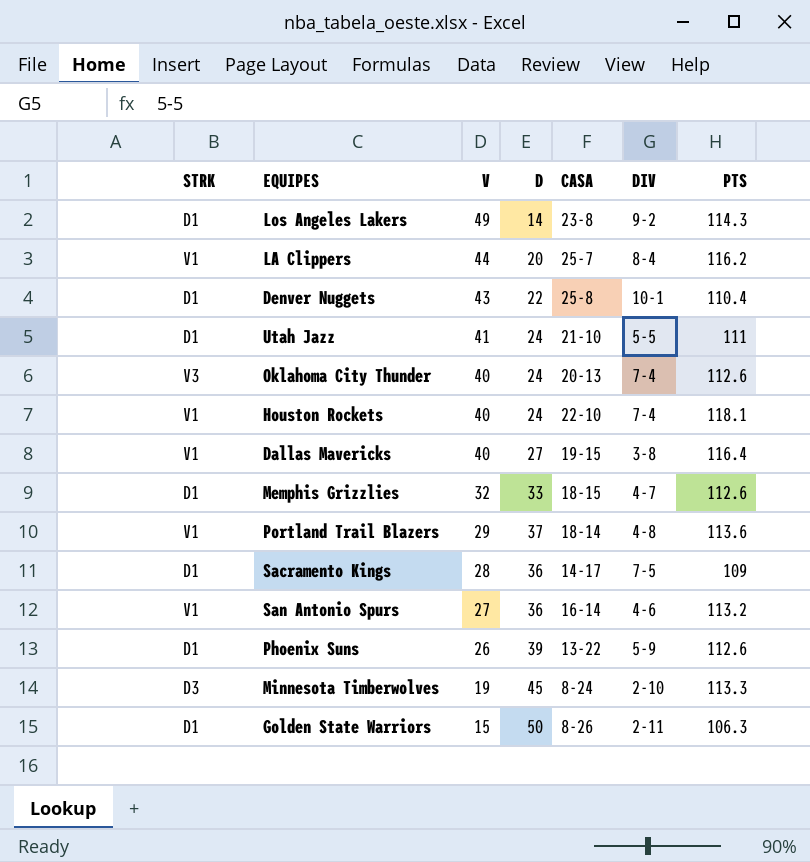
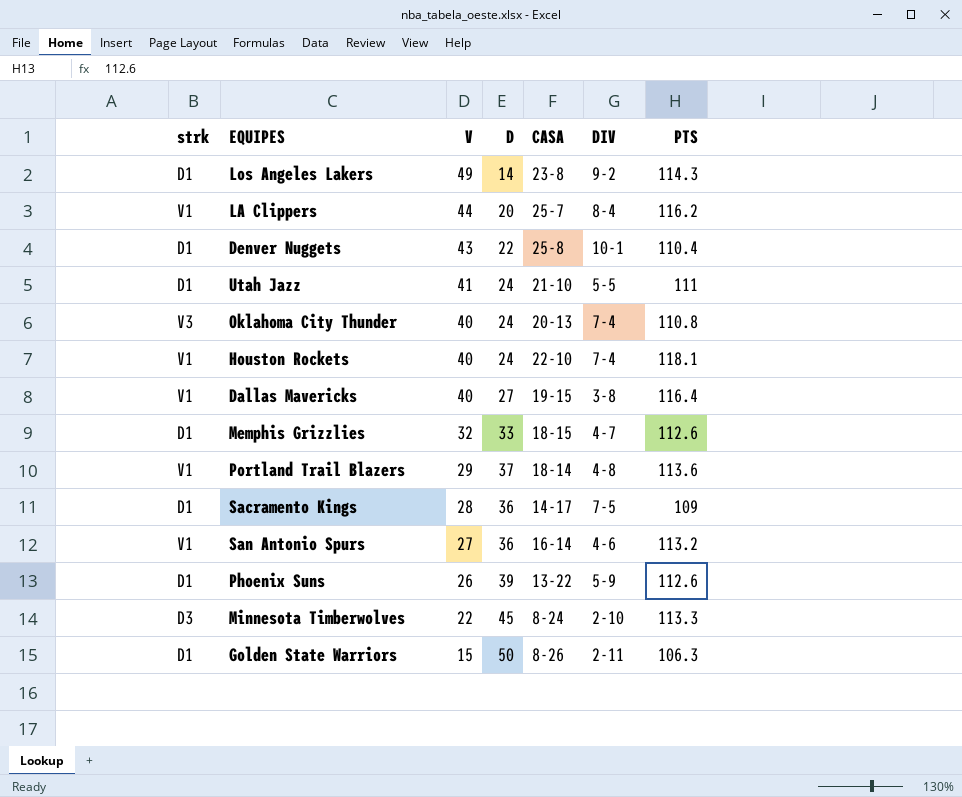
column name: STRK -> strk
Oklahoma City Thunder | PTS: 112.6 -> 110.8
Minnesota Timberwolves | V: 19 -> 22

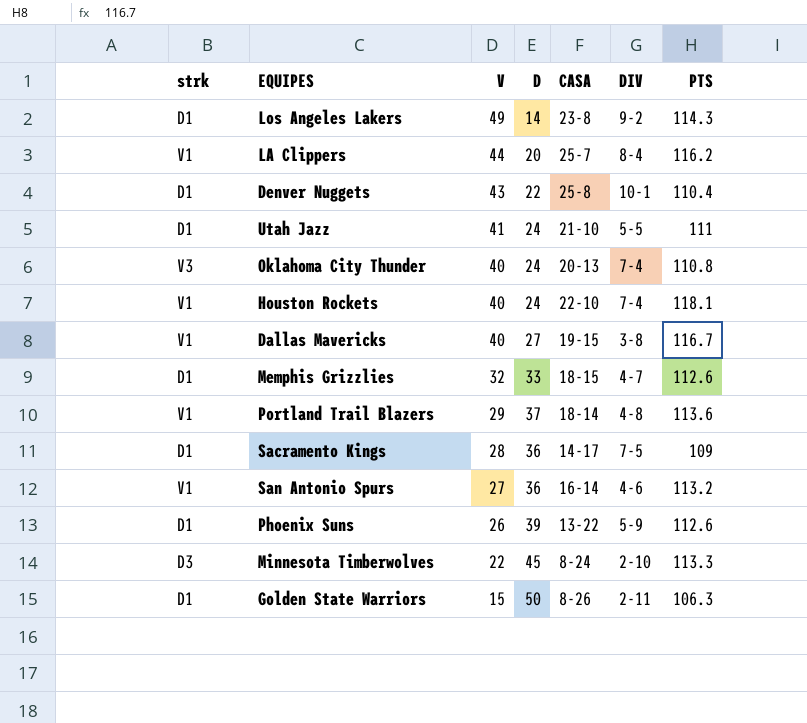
Dallas Mavericks | PTS: 116.4 -> 116.7

